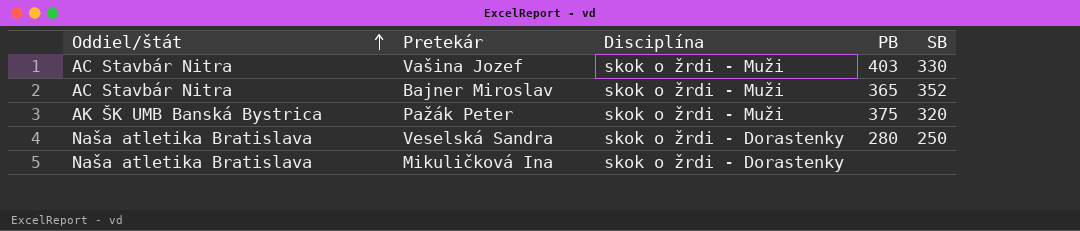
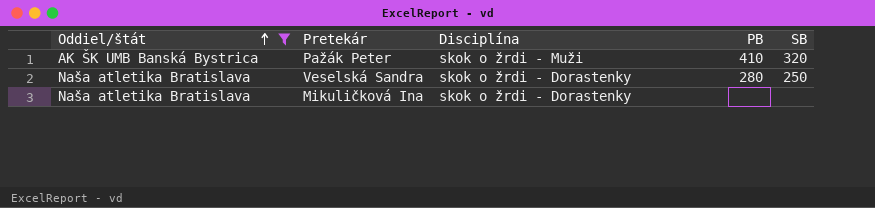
filter: none -> Oddiel/štát != AC Stavbár Nitra
Pažák Peter | PB: 375 -> 410

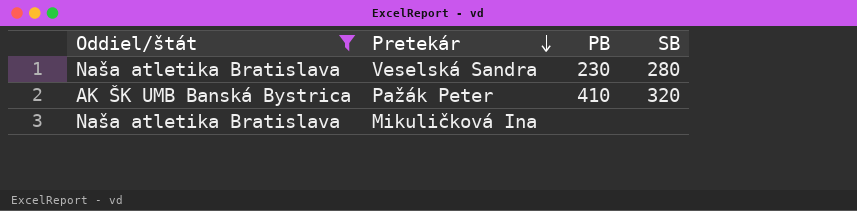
row order: Oddiel/štát ascending -> Pretekár descending
column Disciplína | position: 3 -> none
Veselská Sandra | PB: 280 -> 230
Veselská Sandra | SB: 250 -> 280

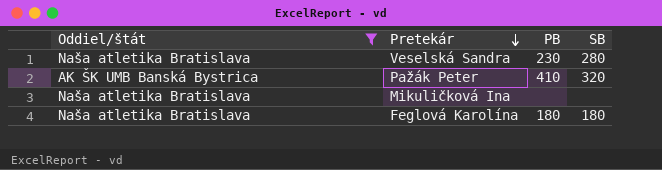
row Feglová Karolína: none -> Naša atletika Bratislava | 180 | 180

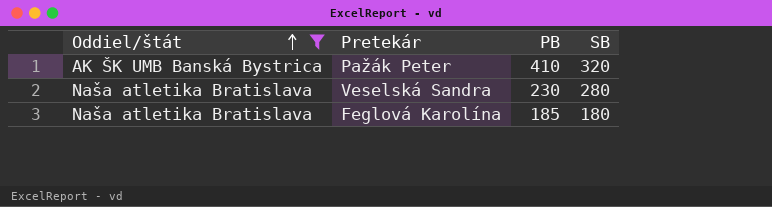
row order: Pretekár descending -> Oddiel/štát ascending
row Mikuličková Ina: Naša atletika Bratislava | none | none -> none
Feglová Karolína | PB: 180 -> 185

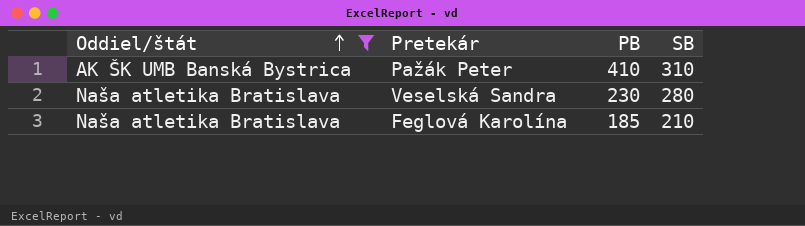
Pažák Peter | SB: 320 -> 310
Feglová Karolína | SB: 180 -> 210

